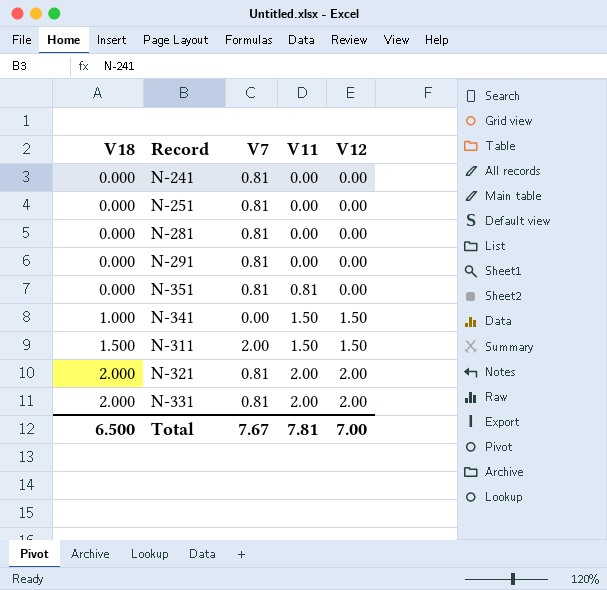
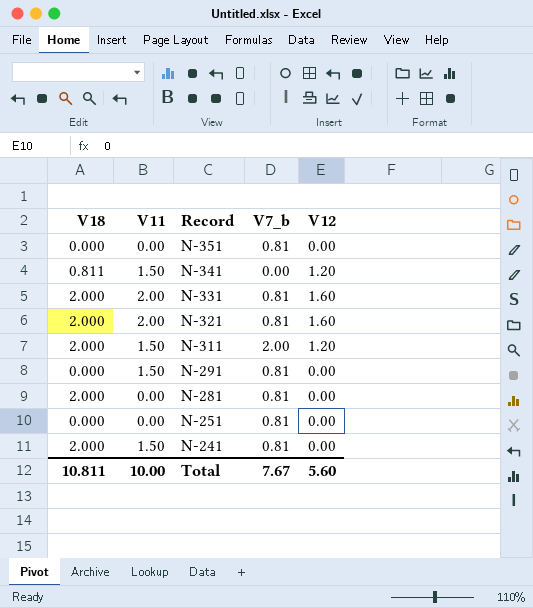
row order: V18 ascending -> Record descending
column V11 | position: 4 -> 2
column name: V7 -> V7_b
N-351 | V11: 0.81 -> 0.00
N-341 | V18: 1.000 -> 0.811
N-341 | V12: 1.50 -> 1.20
N-331 | V12: 2.00 -> 1.60
N-321 | V12: 2.00 -> 1.60
N-311 | V18: 1.500 -> 2.000
N-311 | V12: 1.50 -> 1.20
N-291 | V11: 0.00 -> 1.50
N-281 | V18: 0.000 -> 2.000
N-241 | V18: 0.000 -> 2.000
N-241 | V11: 0.00 -> 1.50
Total | V18: 6.500 -> 10.811
Total | V11: 7.81 -> 10.00
Total | V12: 7.00 -> 5.60

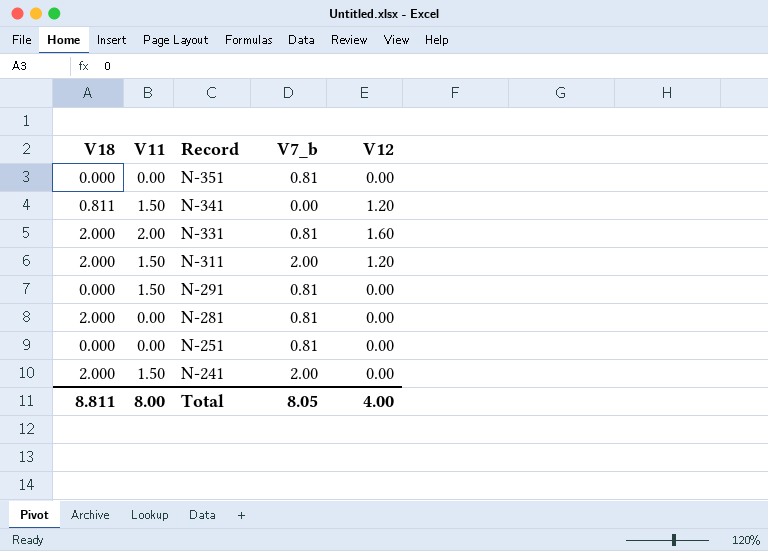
row N-321: 2.000 | 2.00 | 0.81 | 1.60 -> none
N-241 | V7_b: 0.81 -> 2.00
Total | V18: 10.811 -> 8.811
Total | V11: 10.00 -> 8.00
Total | V7_b: 7.67 -> 8.05
Total | V12: 5.60 -> 4.00

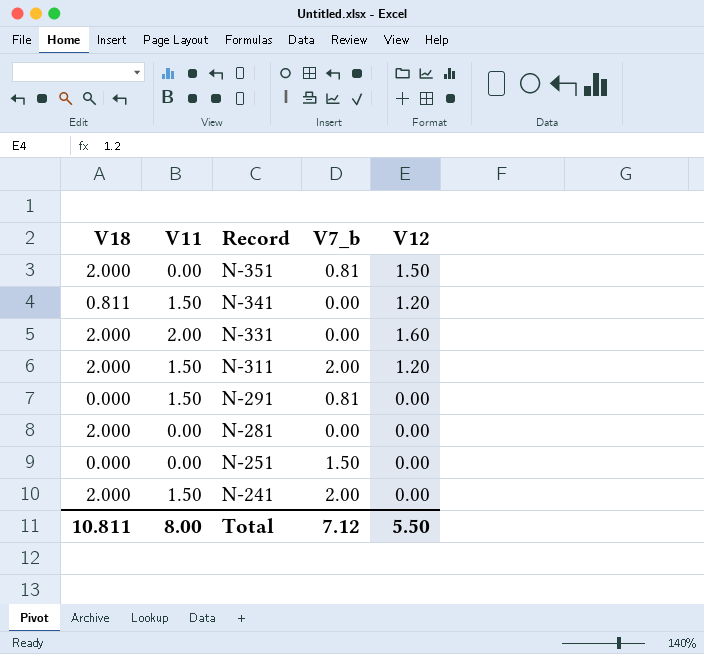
N-351 | V18: 0.000 -> 2.000
N-351 | V12: 0.00 -> 1.50
N-331 | V7_b: 0.81 -> 0.00
N-281 | V7_b: 0.81 -> 0.00
N-251 | V7_b: 0.81 -> 1.50
Total | V18: 8.811 -> 10.811
Total | V7_b: 8.05 -> 7.12
Total | V12: 4.00 -> 5.50

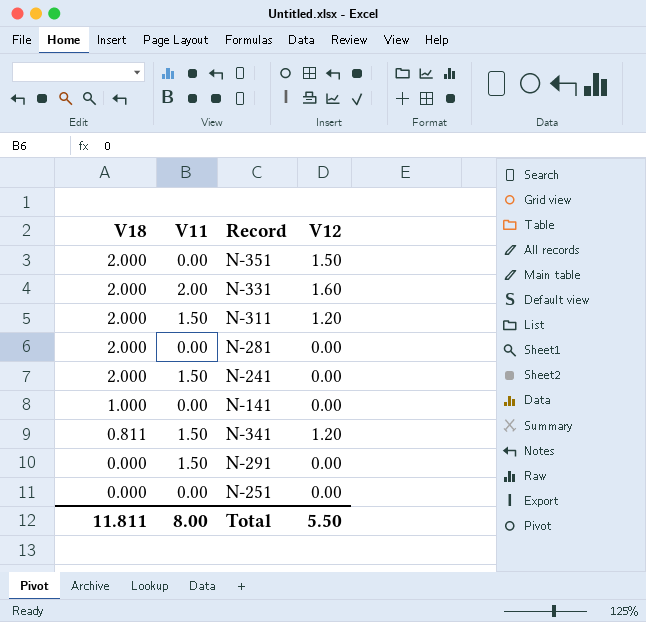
row order: Record descending -> V18 descending
column V7_b | position: 4 -> none
row N-141: none -> 1.000 | 0.00 | 0.00
Total | V18: 10.811 -> 11.811

